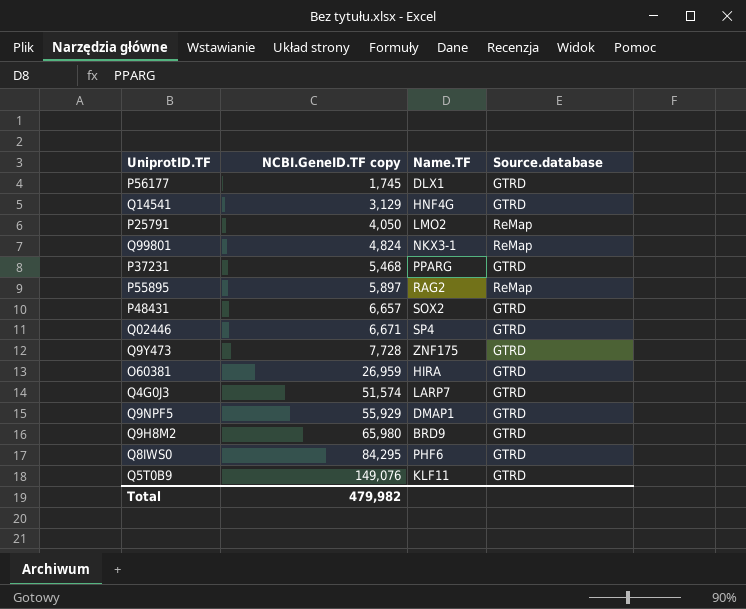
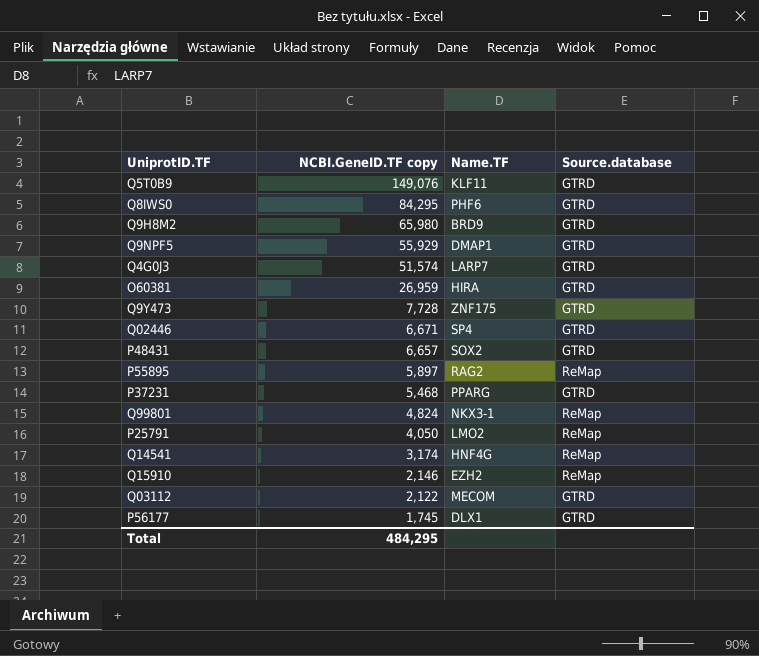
row order: NCBI.GeneID.TF copy ascending -> NCBI.GeneID.TF copy descending
Q14541 | NCBI.GeneID.TF copy: 3,129 -> 3,174
Q14541 | Source.database: GTRD -> ReMap
row Q15910: none -> 2,146 | EZH2 | ReMap
row Q03112: none -> 2,122 | MECOM | GTRD
Total | NCBI.GeneID.TF copy: 479,982 -> 484,295

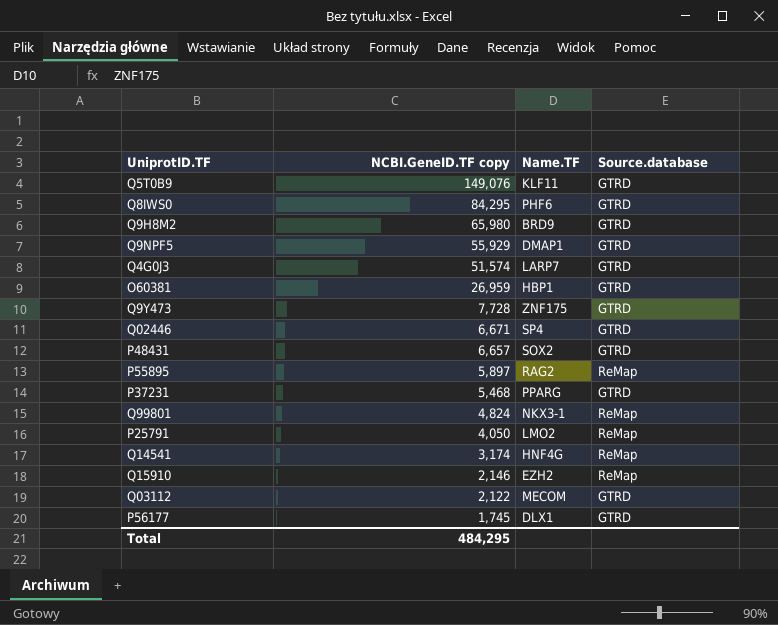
O60381 | Name.TF: HIRA -> HBP1

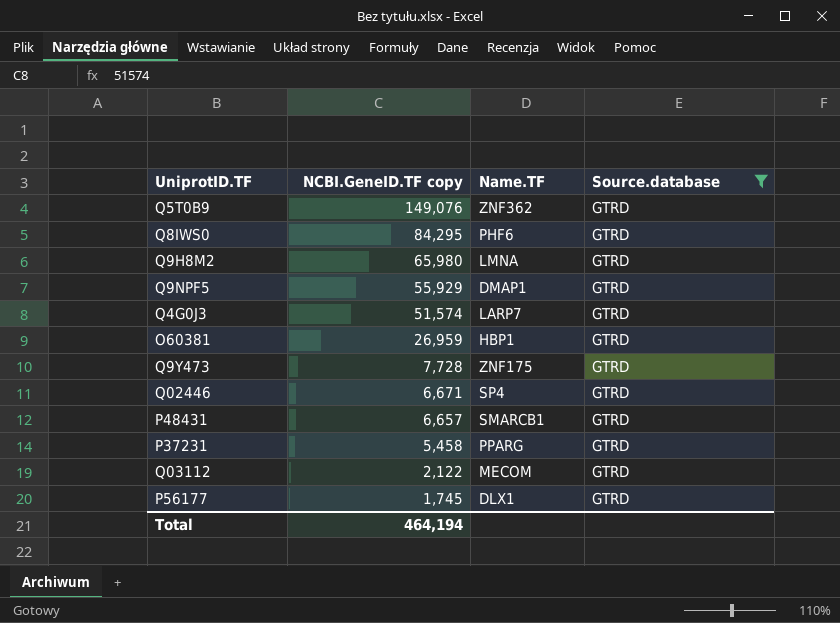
filter: none -> Source.database = GTRD
Q5T0B9 | Name.TF: KLF11 -> ZNF362
Q9H8M2 | Name.TF: BRD9 -> LMNA
P48431 | Name.TF: SOX2 -> SMARCB1
P37231 | NCBI.GeneID.TF copy: 5,468 -> 5,458
Total | NCBI.GeneID.TF copy: 484,295 -> 464,194

